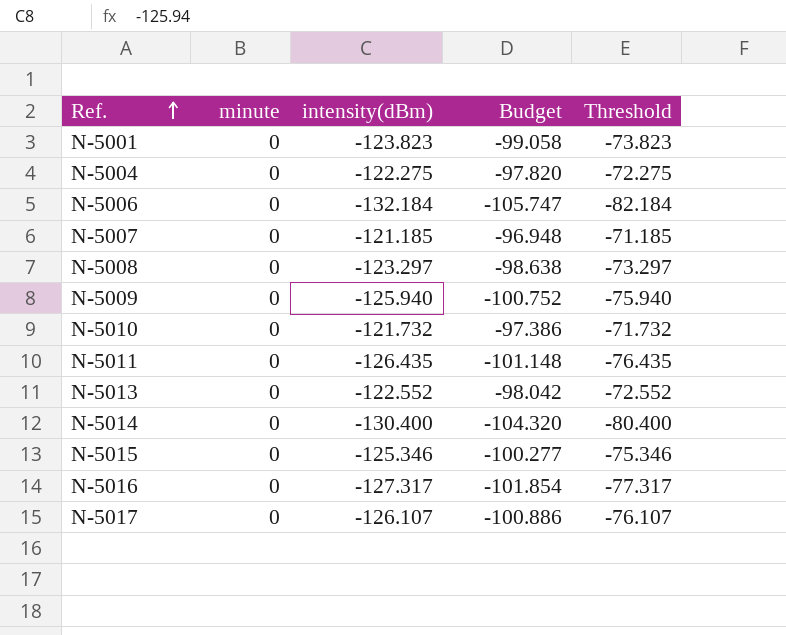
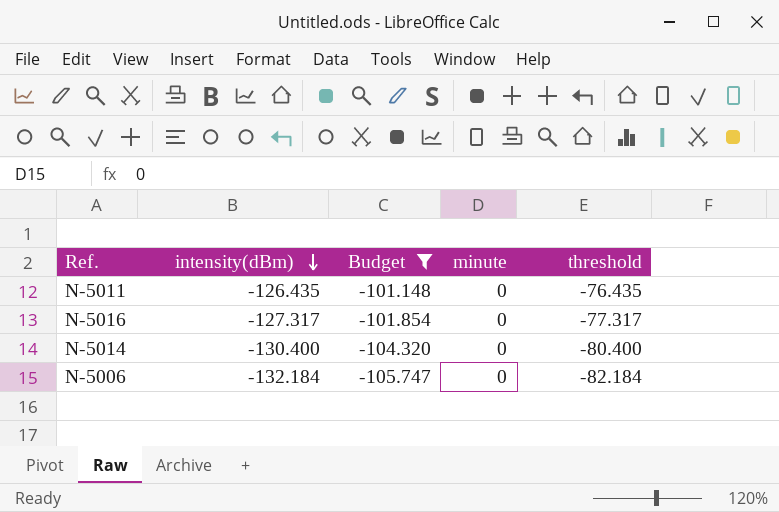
filter: none -> Budget <= -101.148
row order: Ref. ascending -> intensity(dBm) descending
column minute | position: 2 -> 4
column name: Threshold -> threshold

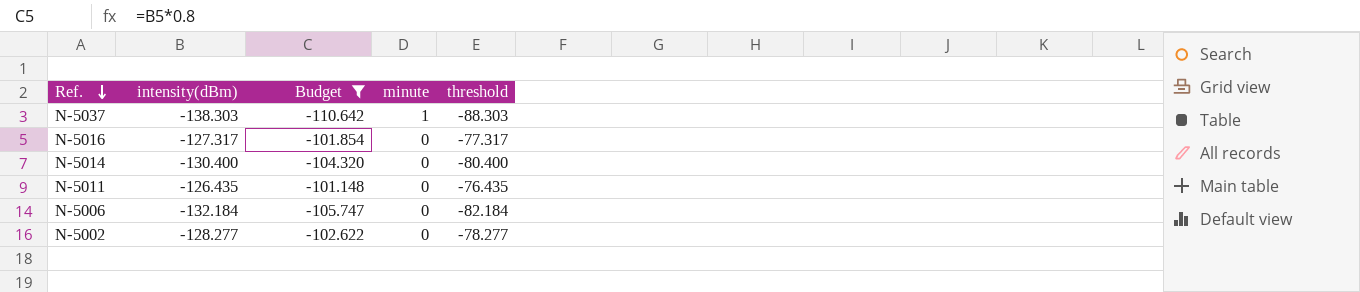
row order: intensity(dBm) descending -> Ref. descending
row N-5037: none -> -138.303 | -110.642 | 1 | -88.303
row N-5002: none -> -128.277 | -102.622 | 0 | -78.277

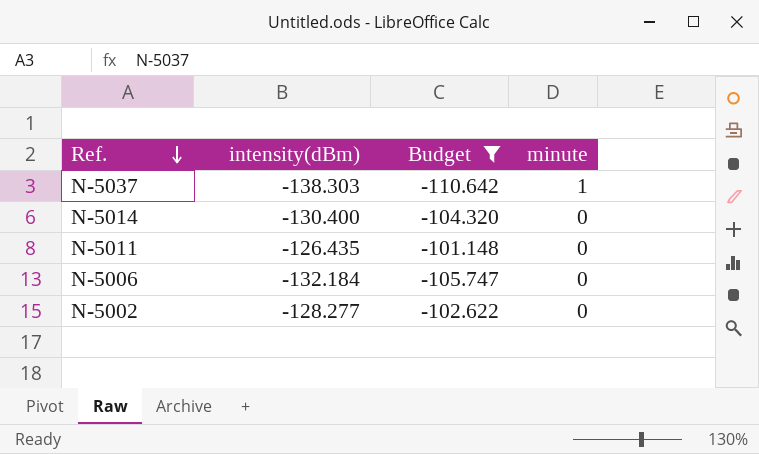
column threshold | formula: [intensity(dBm)] + 50 -> none
row N-5016: -127.317 | -101.854 | 0 | -77.317 -> none

